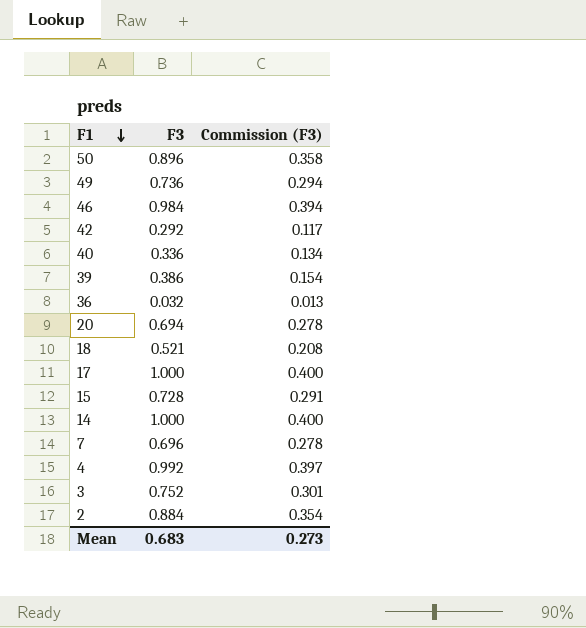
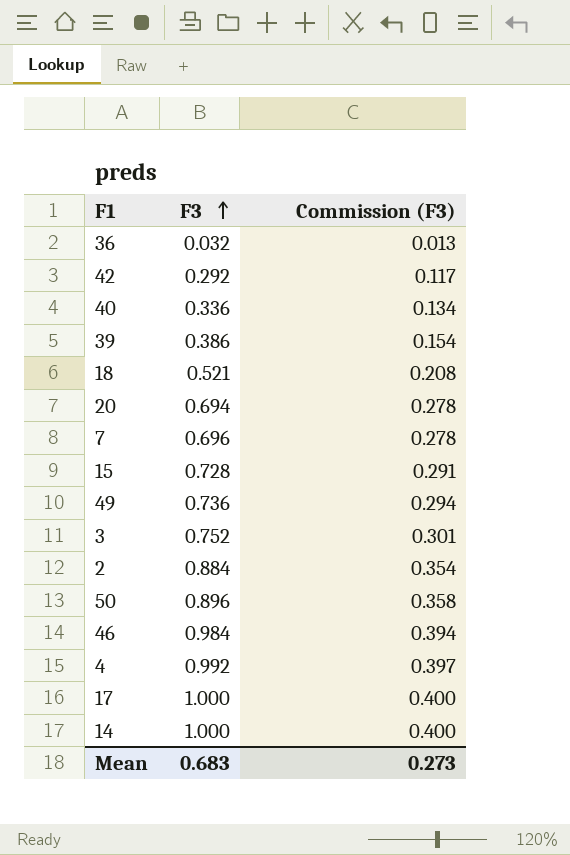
row order: F1 descending -> F3 ascending

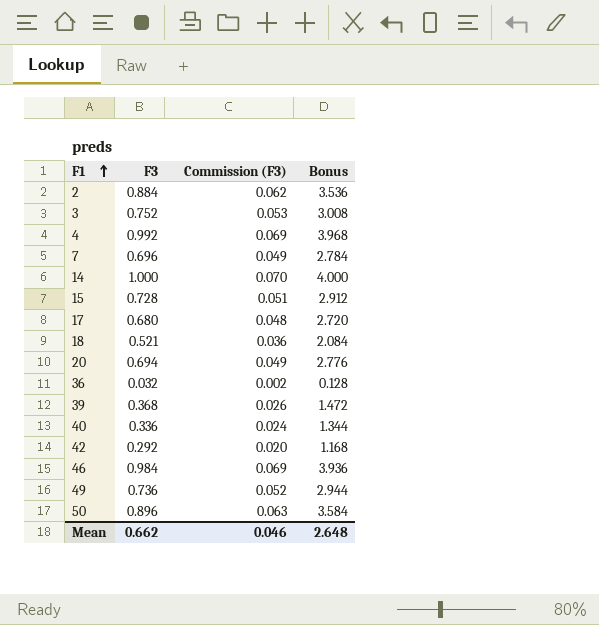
row order: F3 ascending -> F1 ascending
column Commission (F3) | formula: [F3] * 0.4 -> [F3] * 0.07
column Bonus | formula: none -> [F3] * 4
17 | F3: 1.000 -> 0.680
39 | F3: 0.386 -> 0.368
Mean | F3: 0.683 -> 0.662
Mean | Commission (F3): 0.273 -> 0.046

